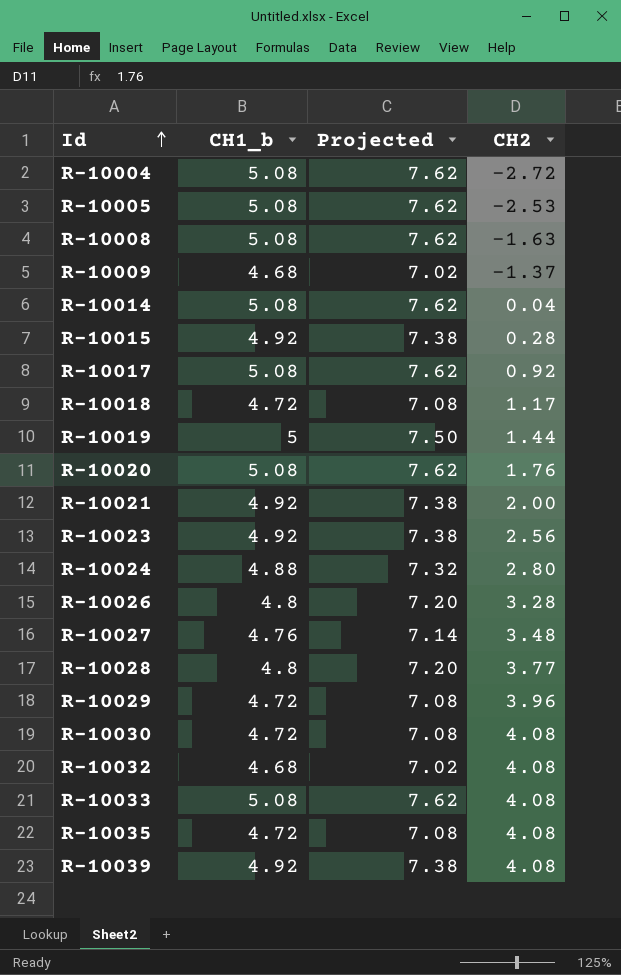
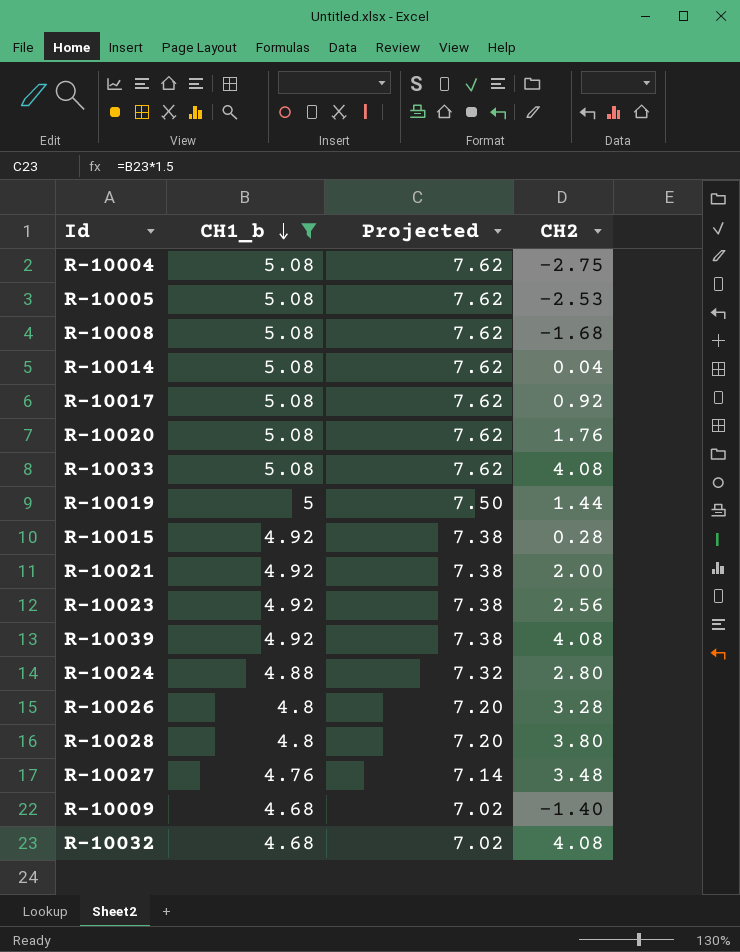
filter: none -> CH1_b != 4.72
row order: Id ascending -> CH1_b descending
R-10004 | CH2: -2.72 -> -2.75
R-10008 | CH2: -1.63 -> -1.68
R-10028 | CH2: 3.77 -> 3.80
R-10009 | CH2: -1.37 -> -1.40

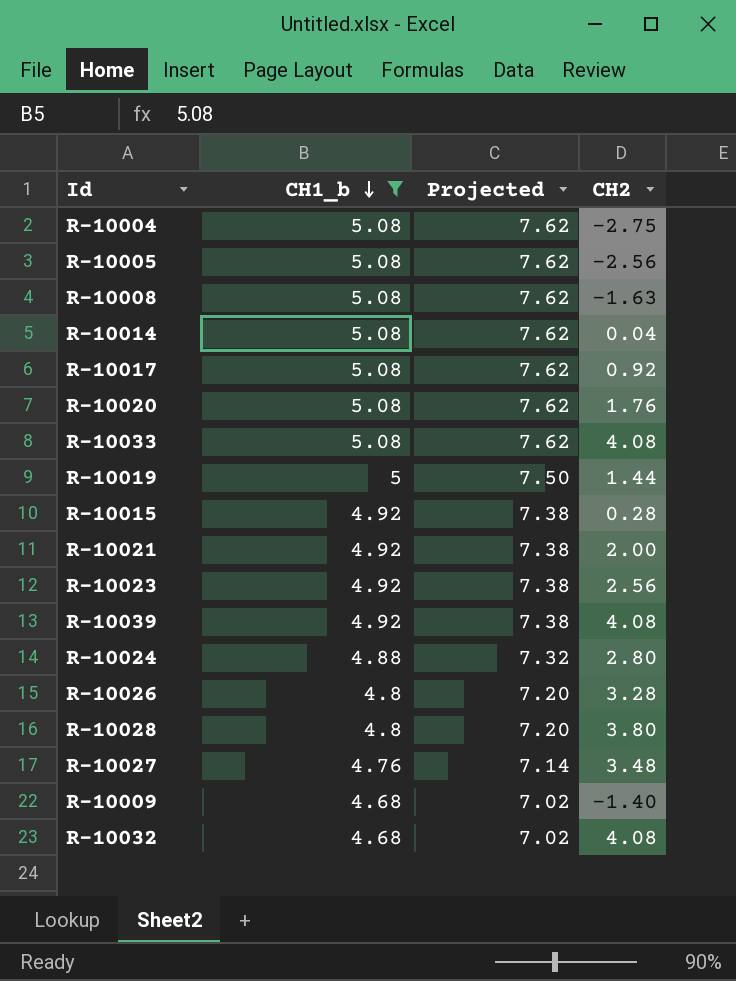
R-10005 | CH2: -2.53 -> -2.56
R-10008 | CH2: -1.68 -> -1.63

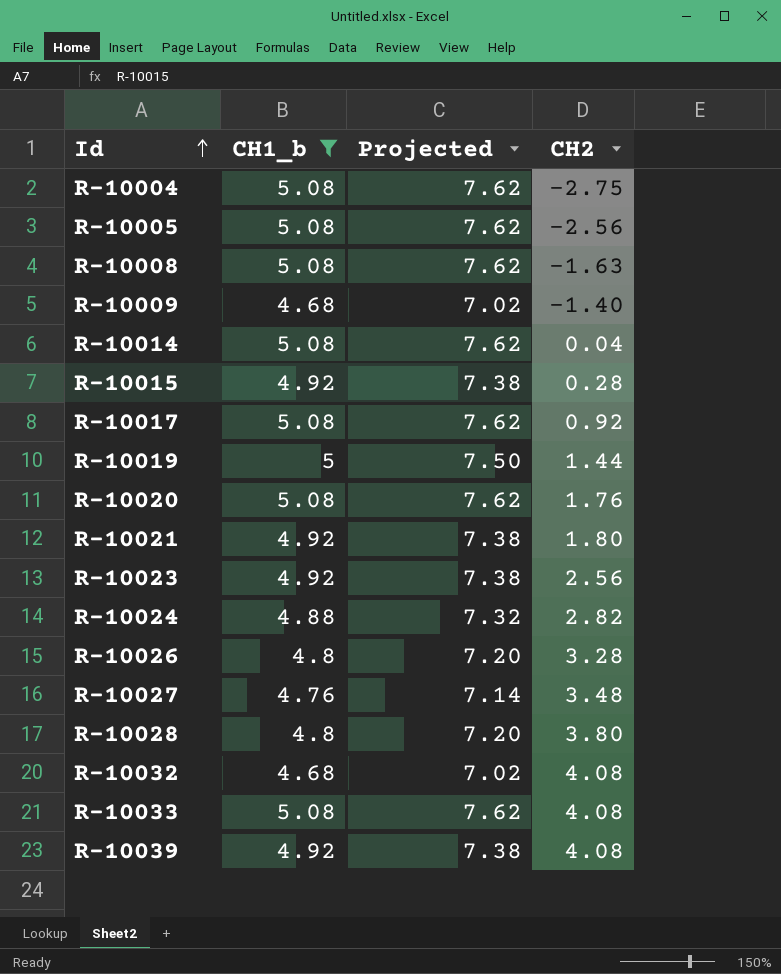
row order: CH1_b descending -> Id ascending
R-10021 | CH2: 2.00 -> 1.80
R-10024 | CH2: 2.80 -> 2.82

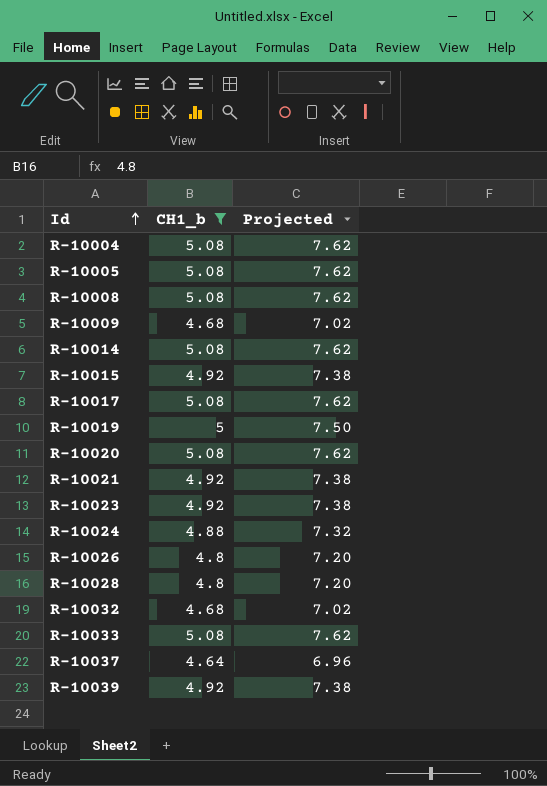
column CH2 | position: 4 -> none
row R-10027: 4.76 | 7.14 | 3.48 -> none
row R-10037: none -> 4.64 | 6.96

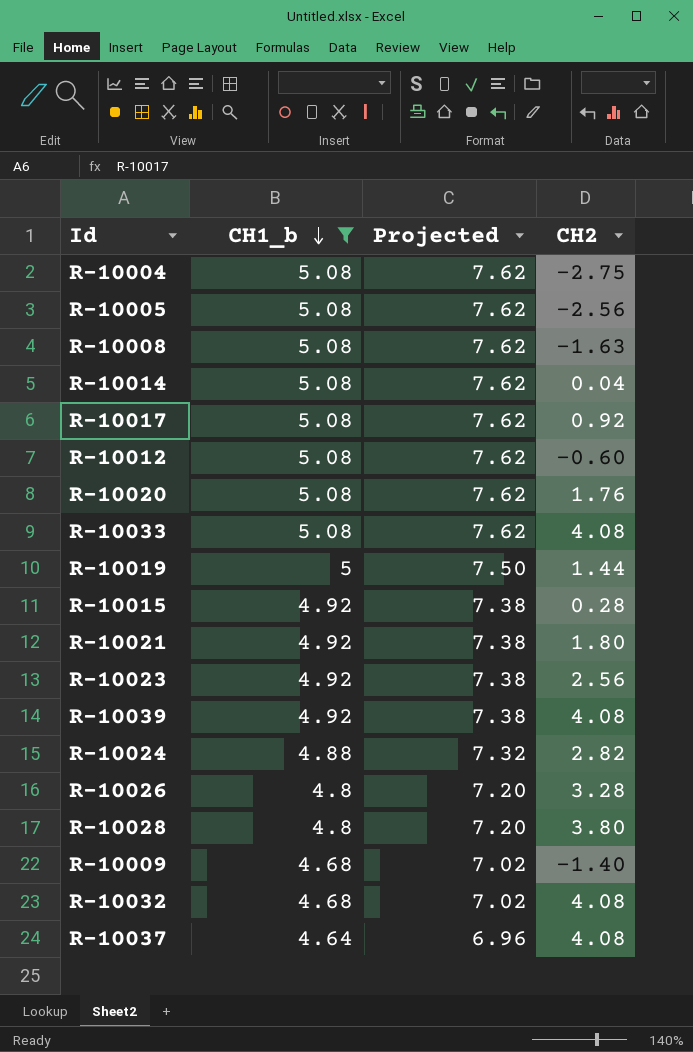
row order: Id ascending -> CH1_b descending
column CH2 | position: none -> 4
row R-10012: none -> 5.08 | 7.62 | -0.60

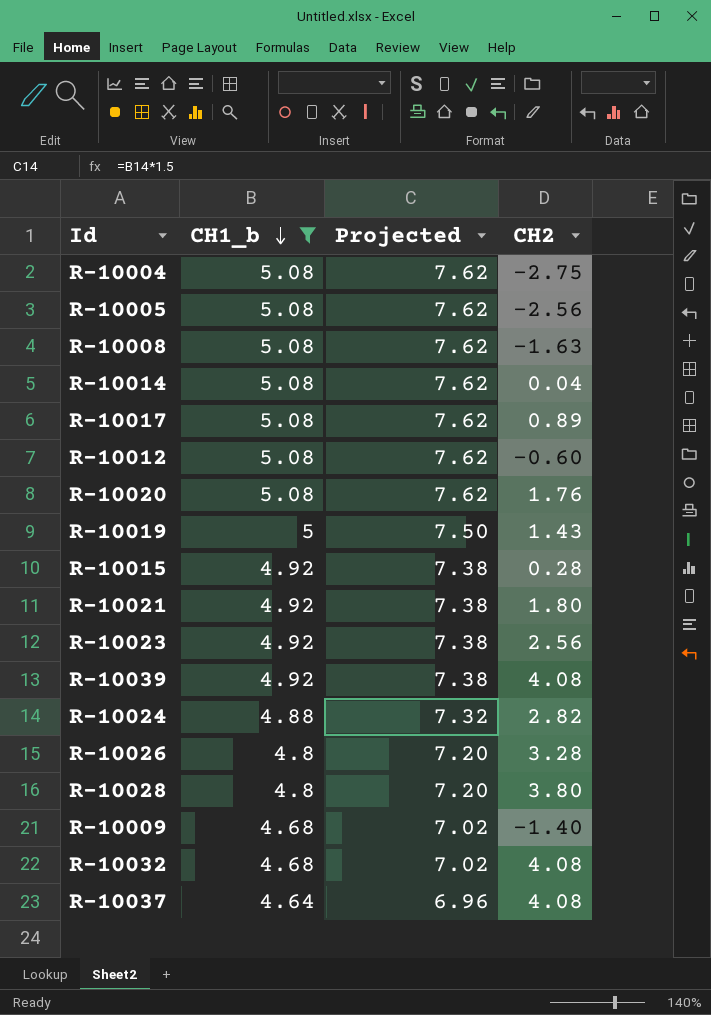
row R-10033: 5.08 | 7.62 | 4.08 -> none
R-10017 | CH2: 0.92 -> 0.89
R-10019 | CH2: 1.44 -> 1.43

